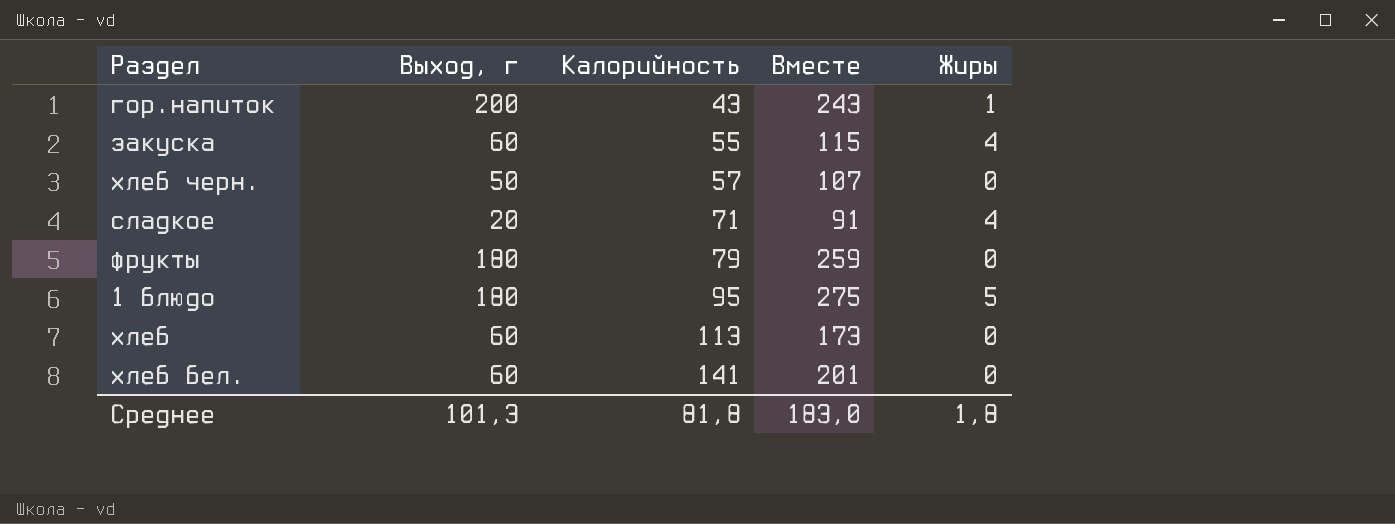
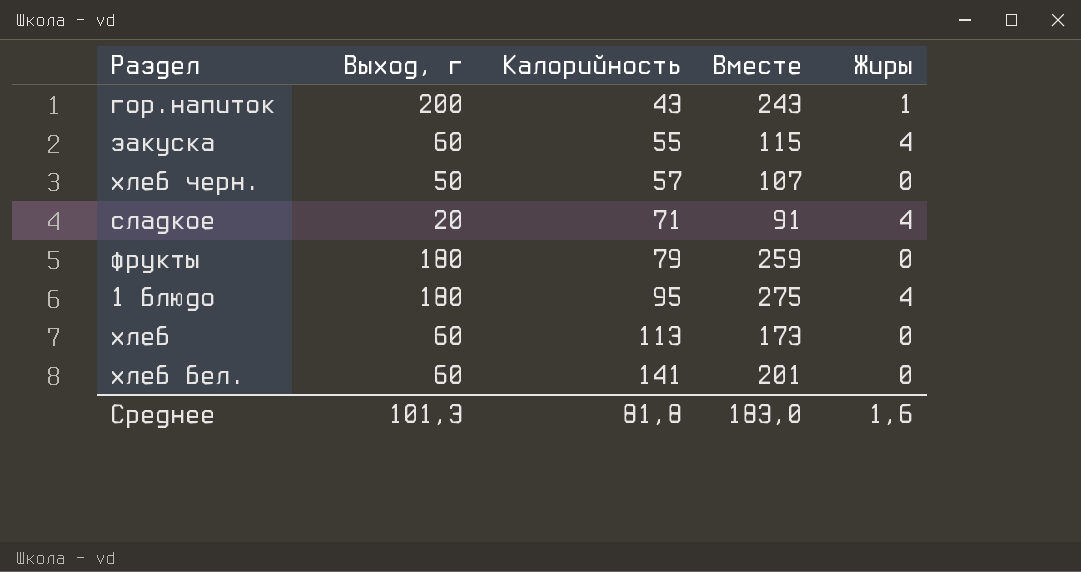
1 блюдо | Жиры: 5 -> 4
Среднее | Жиры: 1,8 -> 1,6

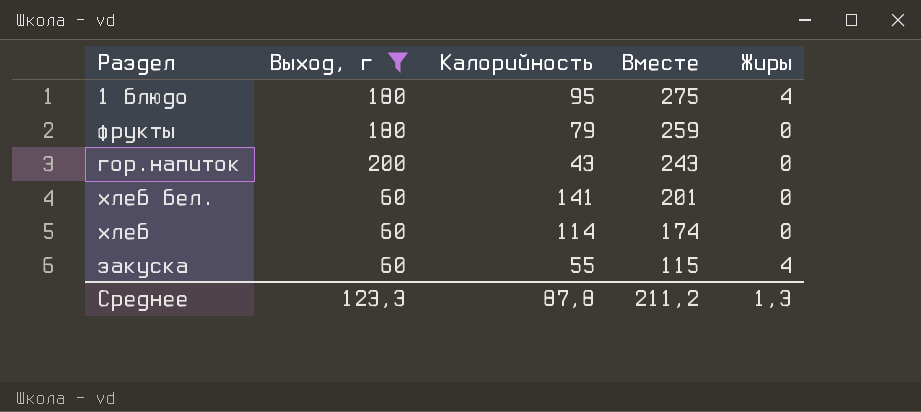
filter: none -> Выход, г >= 60
row order: Калорийность ascending -> Вместе descending
гор.напиток | Жиры: 1 -> 0
хлеб | Калорийность: 113 -> 114
хлеб | Вместе: 173 -> 174
Среднее | Выход, г: 101,3 -> 123,3
Среднее | Калорийность: 81,8 -> 87,8
Среднее | Вместе: 183,0 -> 211,2
Среднее | Жиры: 1,6 -> 1,3

